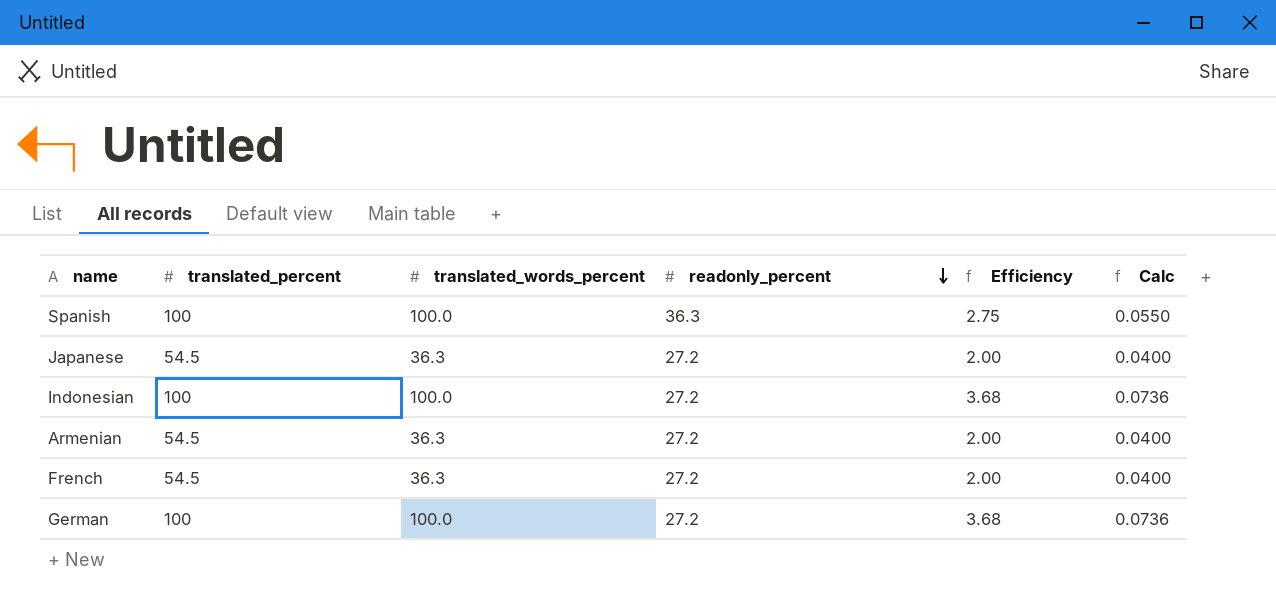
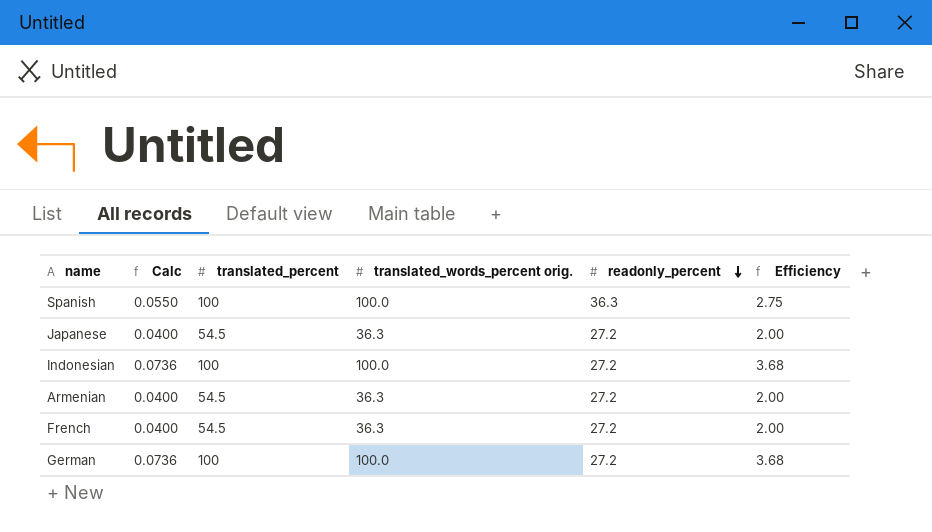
column Calc | position: 6 -> 2
column name: translated_words_percent -> translated_words_percent orig.

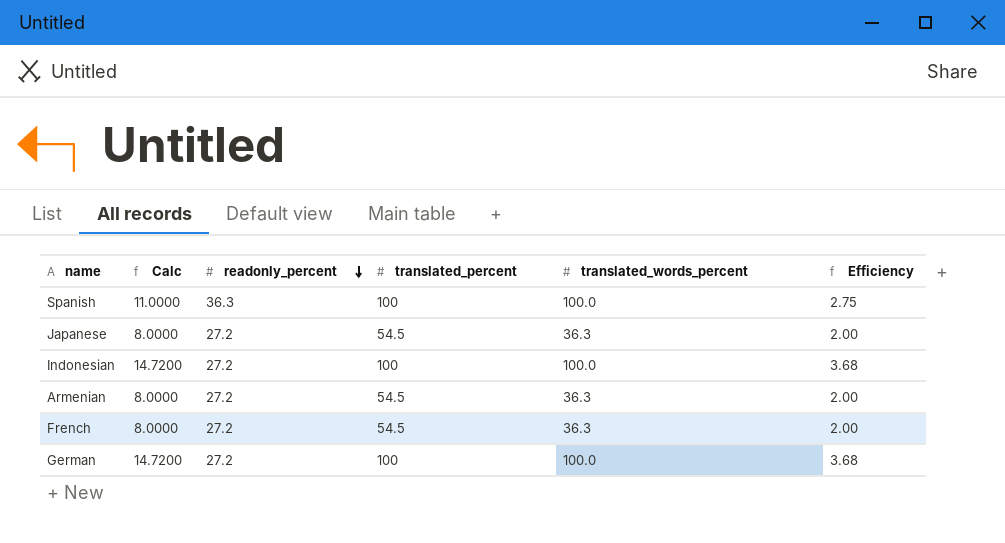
column Calc | formula: [Efficiency] * 0.02 -> [Efficiency] * 4
column readonly_percent | position: 5 -> 3
column name: translated_words_percent orig. -> translated_words_percent

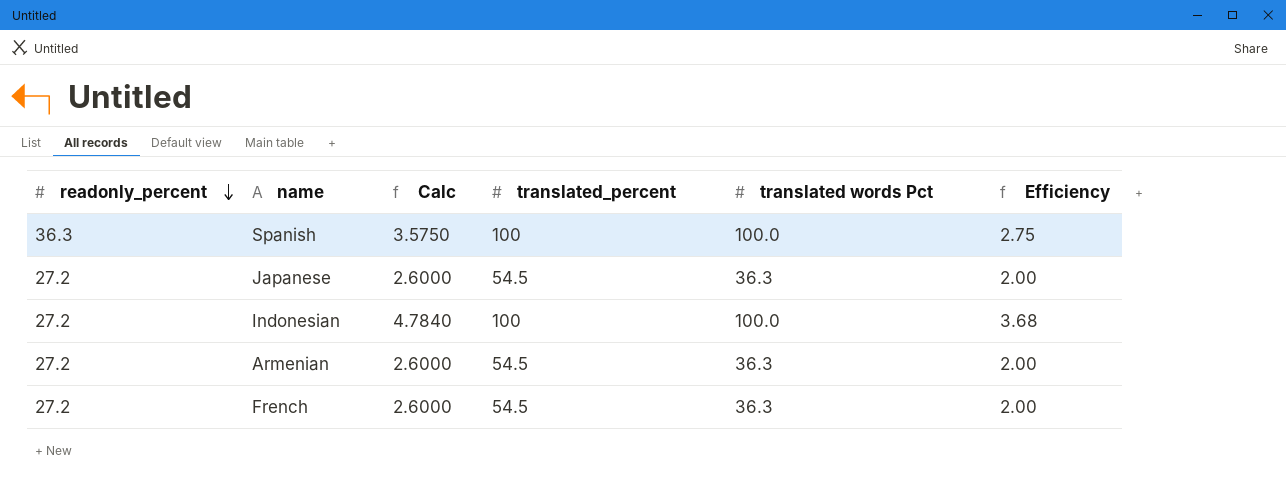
column readonly_percent | position: 3 -> 1
column Calc | formula: [Efficiency] * 4 -> [Efficiency] * 1.3
column name: translated_words_percent -> translated words Pct
row German: 14.7200 | 27.2 | 100 | 100.0 | 3.68 -> none

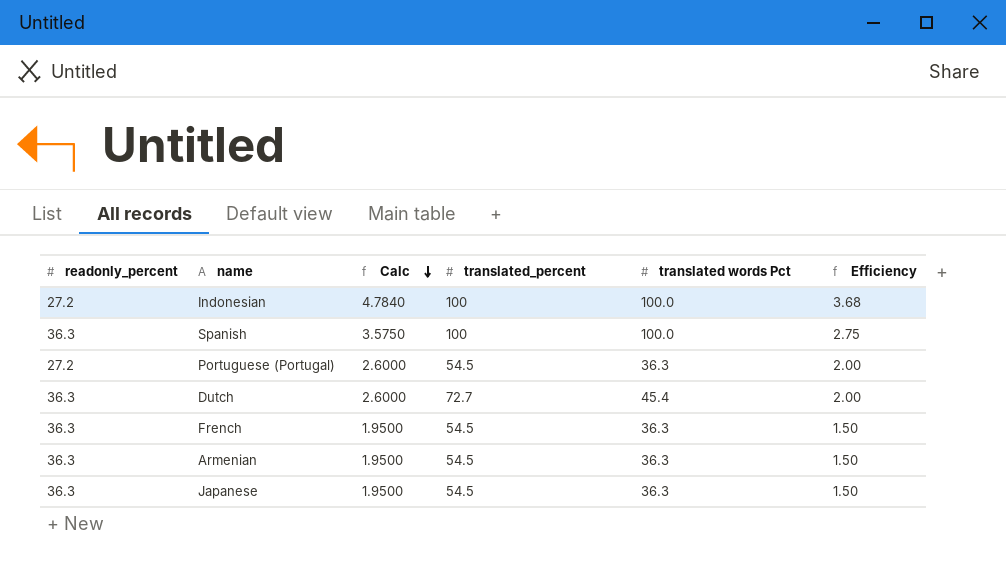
row order: readonly_percent descending -> Calc descending
row Portuguese (Portugal): none -> 27.2 | 2.6000 | 54.5 | 36.3 | 2.00
row Dutch: none -> 36.3 | 2.6000 | 72.7 | 45.4 | 2.00
French | readonly_percent: 27.2 -> 36.3
French | Calc: 2.6000 -> 1.9500
French | Efficiency: 2.00 -> 1.50
Armenian | readonly_percent: 27.2 -> 36.3
Armenian | Calc: 2.6000 -> 1.9500
Armenian | Efficiency: 2.00 -> 1.50
Japanese | readonly_percent: 27.2 -> 36.3
Japanese | Calc: 2.6000 -> 1.9500
Japanese | Efficiency: 2.00 -> 1.50

